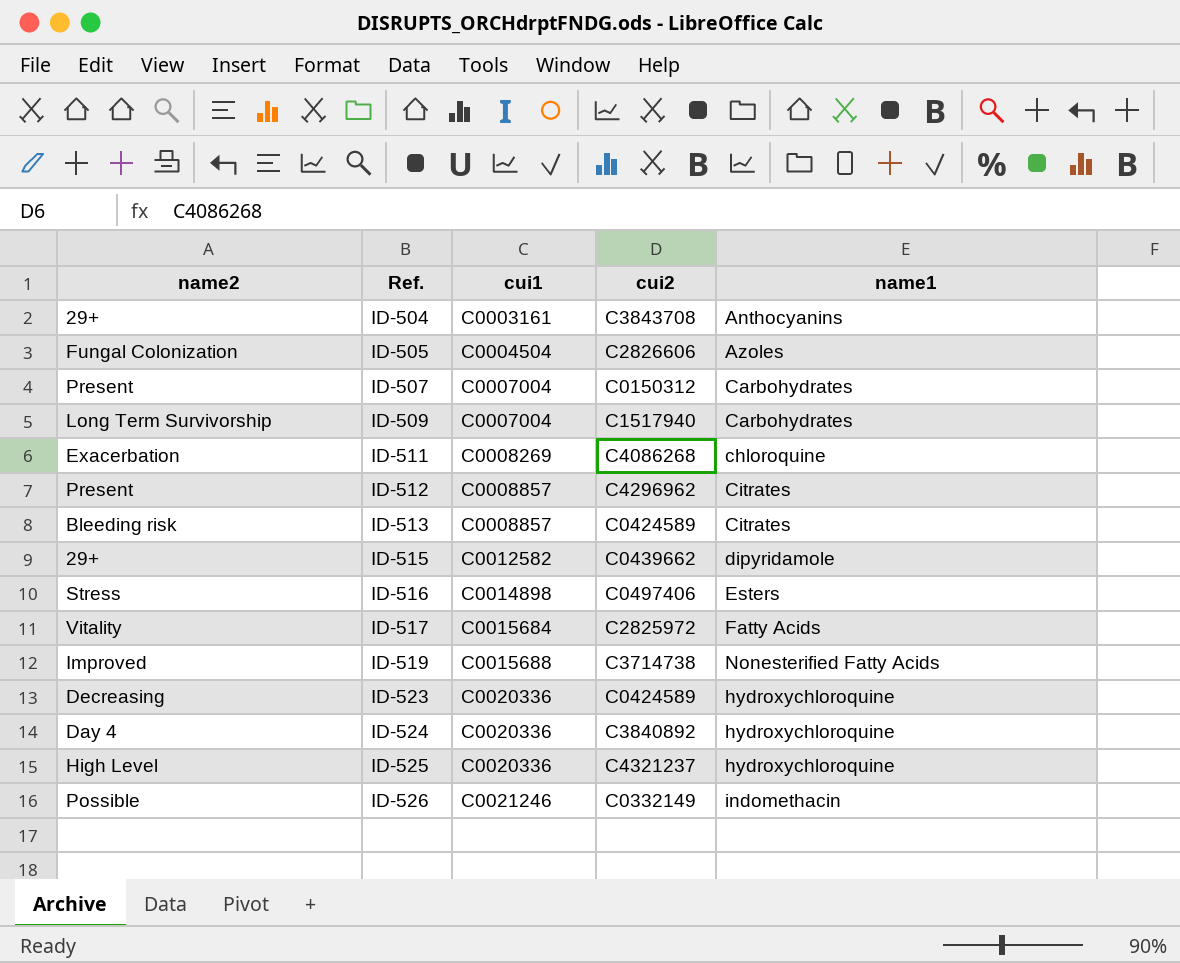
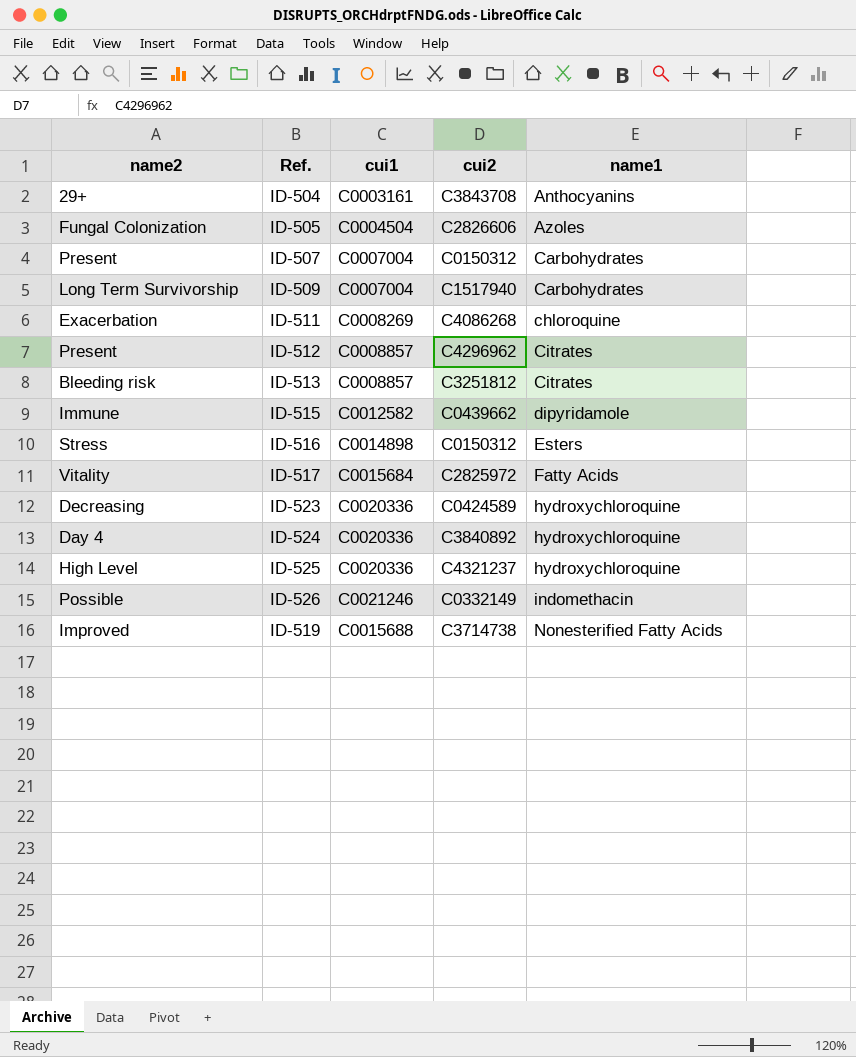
row order: Ref. ascending -> name1 ascending
ID-513 | cui2: C0424589 -> C3251812
ID-515 | name2: 29+ -> Immune
ID-516 | cui2: C0497406 -> C0150312

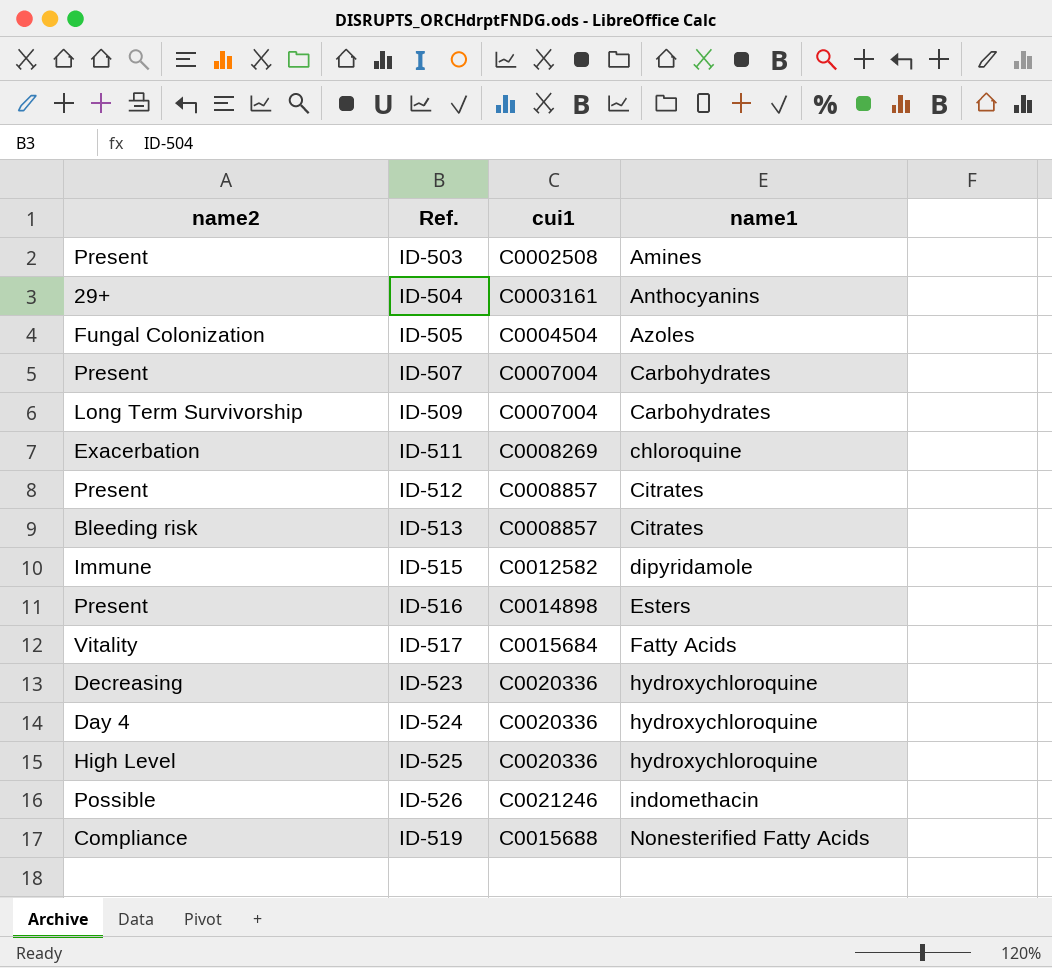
column cui2 | position: 4 -> none
row ID-503: none -> Present | C0002508 | Amines
ID-516 | name2: Stress -> Present
ID-519 | name2: Improved -> Compliance

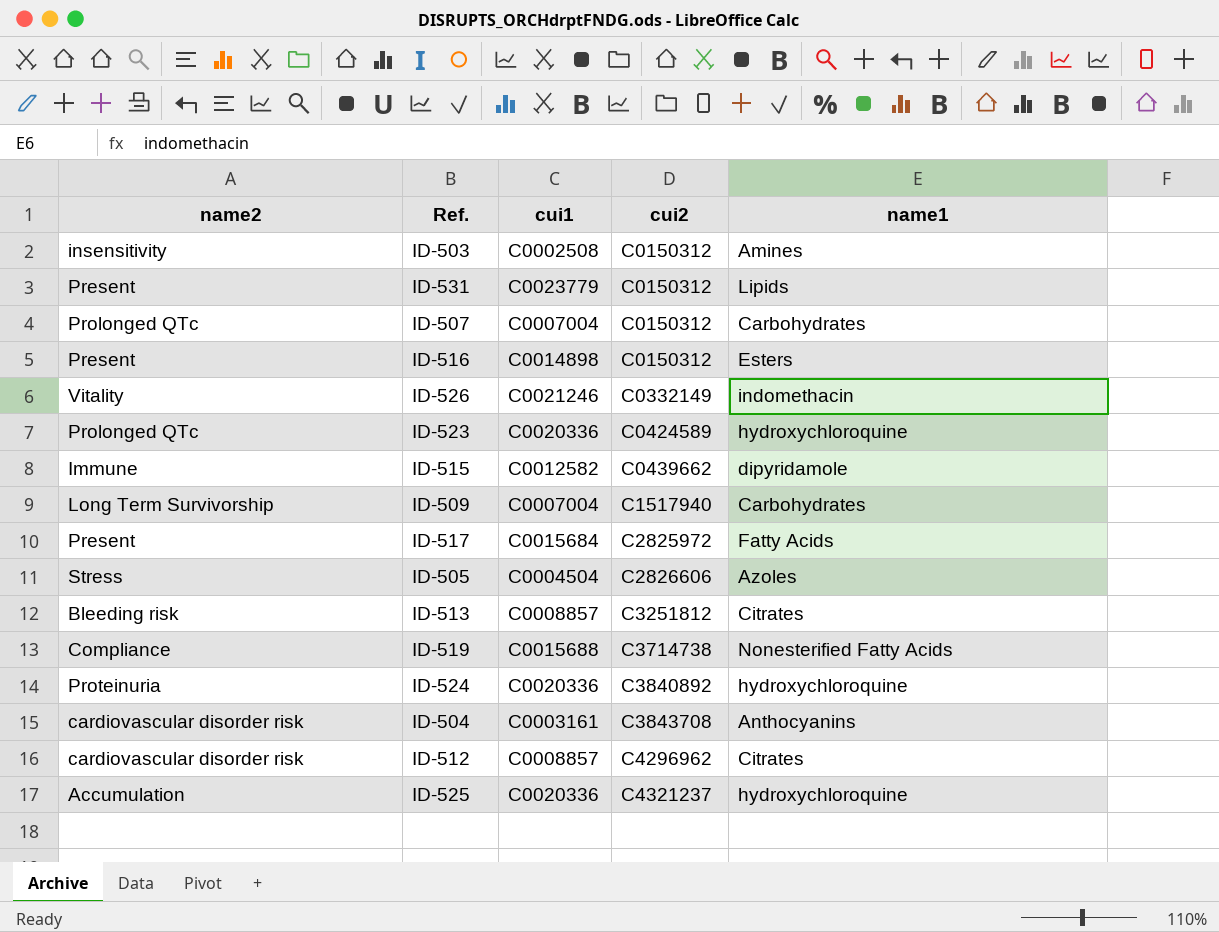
row order: name1 ascending -> cui2 ascending
column cui2 | position: none -> 4
row ID-511: Exacerbation | C0008269 | chloroquine -> none
ID-503 | name2: Present -> insensitivity
row ID-531: none -> Present | C0023779 | C0150312 | Lipids
ID-507 | name2: Present -> Prolonged QTc
ID-526 | name2: Possible -> Vitality
ID-523 | name2: Decreasing -> Prolonged QTc
ID-517 | name2: Vitality -> Present
ID-505 | name2: Fungal Colonization -> Stress
ID-524 | name2: Day 4 -> Proteinuria
ID-504 | name2: 29+ -> cardiovascular disorder risk
ID-512 | name2: Present -> cardiovascular disorder risk
ID-525 | name2: High Level -> Accumulation

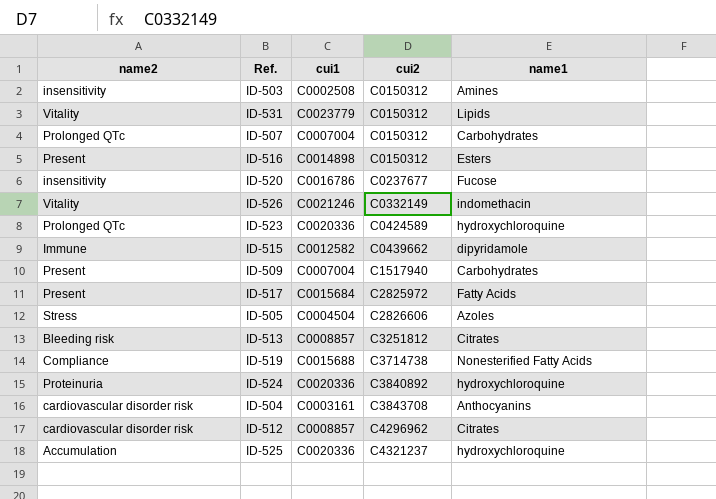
ID-531 | name2: Present -> Vitality
row ID-520: none -> insensitivity | C0016786 | C0237677 | Fucose
ID-509 | name2: Long Term Survivorship -> Present

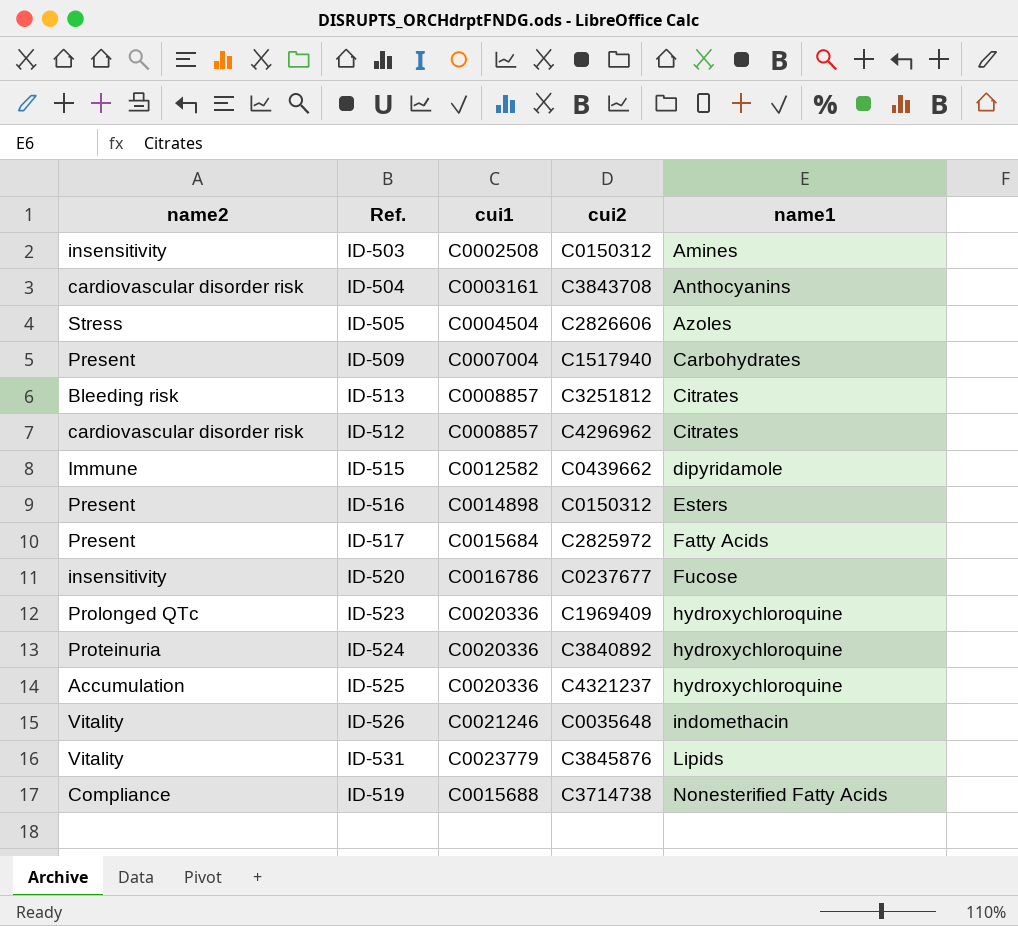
row order: cui2 ascending -> name1 ascending
row ID-507: Prolonged QTc | C0007004 | C0150312 | Carbohydrates -> none
ID-523 | cui2: C0424589 -> C1969409
ID-526 | cui2: C0332149 -> C0035648
ID-531 | cui2: C0150312 -> C3845876

